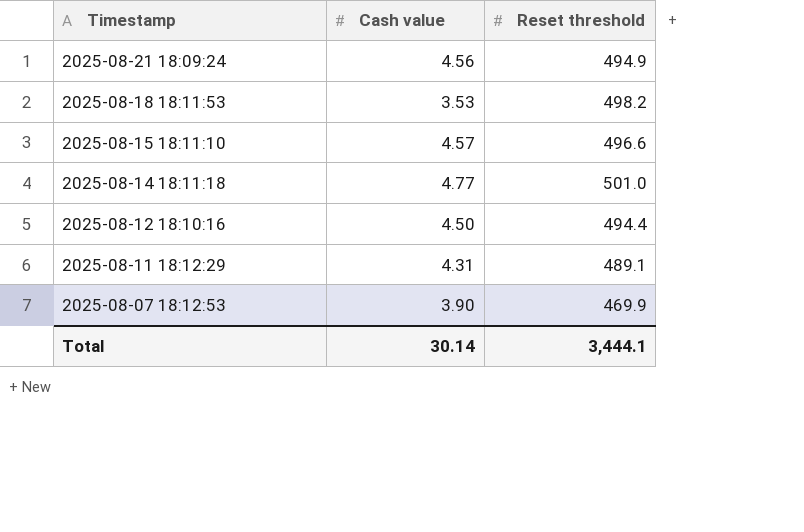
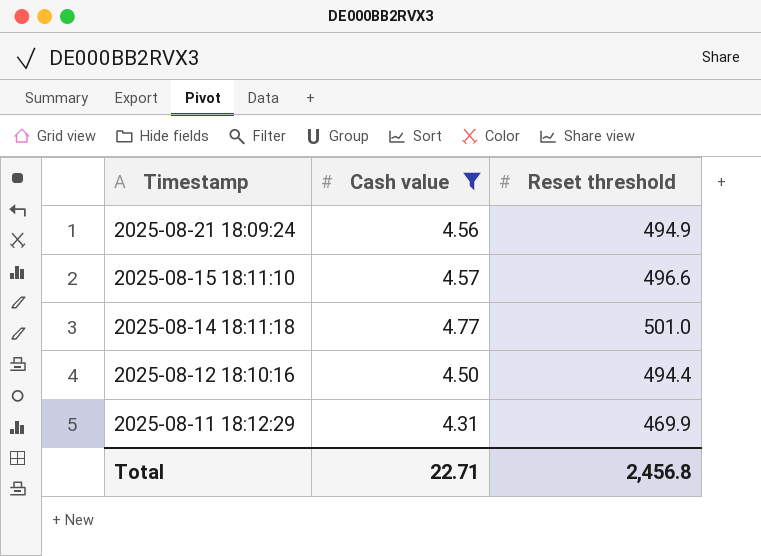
filter: none -> Cash value >= 4.31
2025-08-11 18:12:29 | Reset threshold: 489.1 -> 469.9
Total | Cash value: 30.14 -> 22.71
Total | Reset threshold: 3,444.1 -> 2,456.8

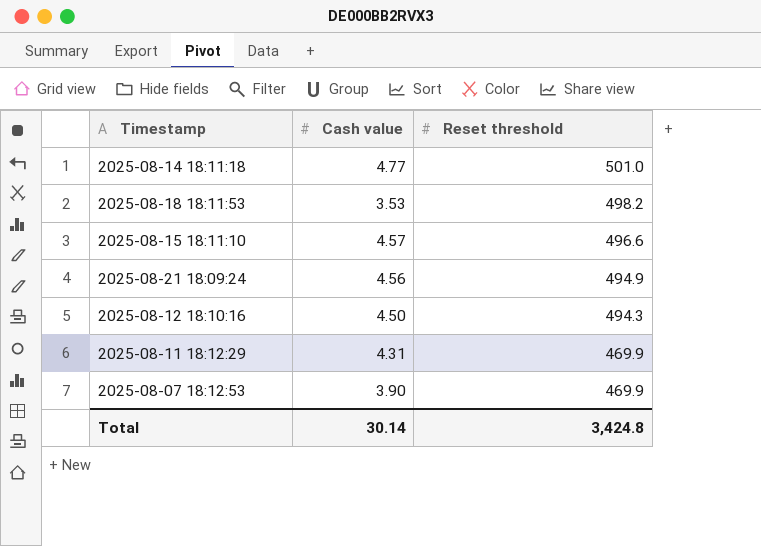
filter: Cash value >= 4.31 -> none
row order: Timestamp descending -> Reset threshold descending
2025-08-12 18:10:16 | Reset threshold: 494.4 -> 494.3
Total | Cash value: 22.71 -> 30.14
Total | Reset threshold: 2,456.8 -> 3,424.8

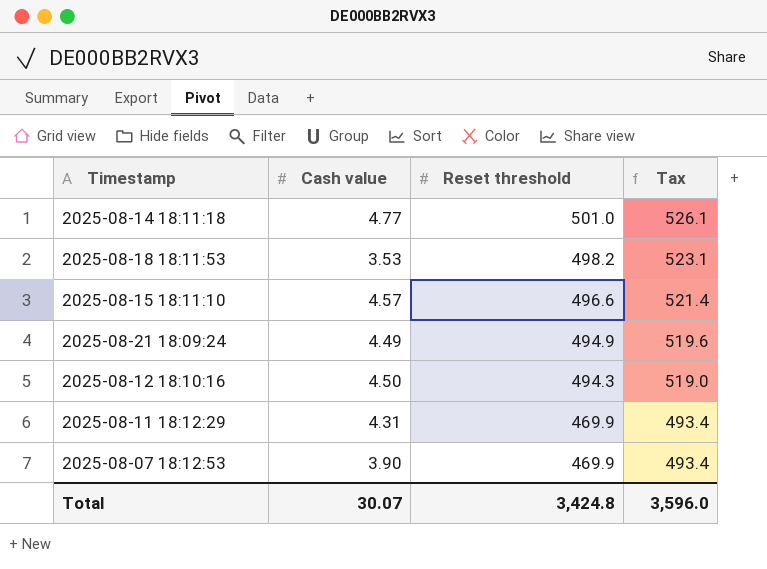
column Tax | formula: none -> [Reset threshold] * 1.05
2025-08-21 18:09:24 | Cash value: 4.56 -> 4.49
Total | Cash value: 30.14 -> 30.07

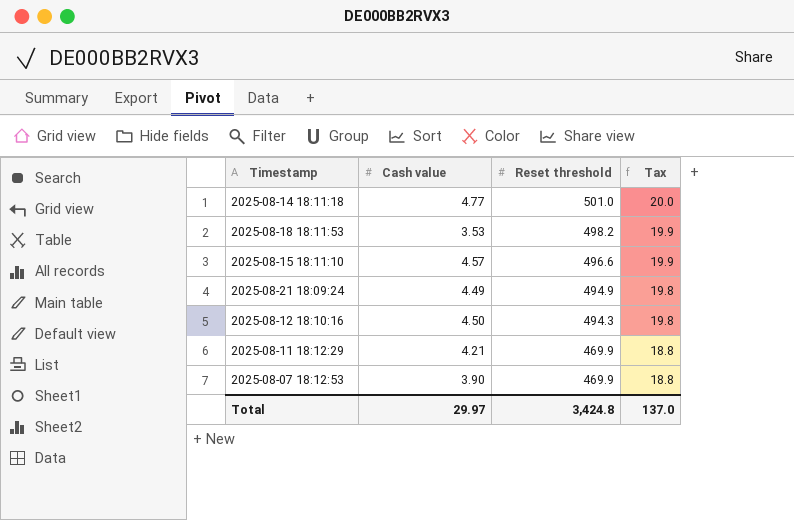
column Tax | formula: [Reset threshold] * 1.05 -> [Reset threshold] * 0.04
2025-08-11 18:12:29 | Cash value: 4.31 -> 4.21
Total | Cash value: 30.07 -> 29.97
Total | Tax: 3,596.0 -> 137.0

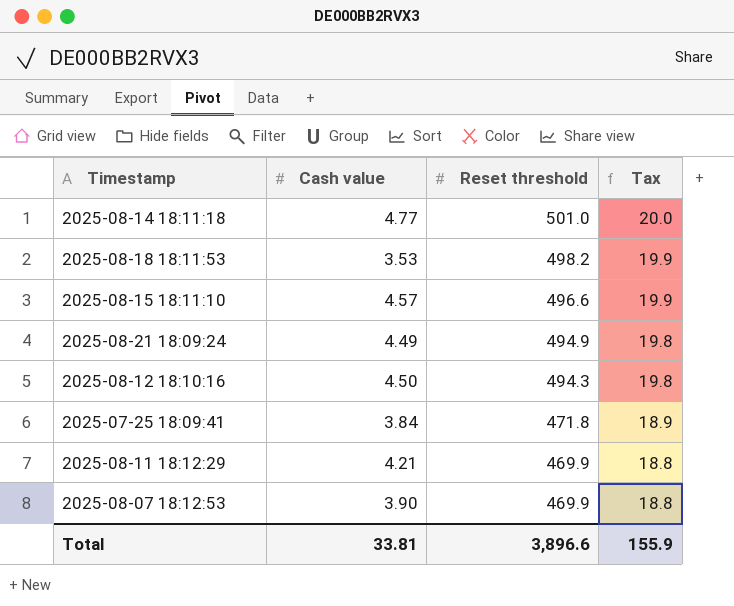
row 2025-07-25 18:09:41: none -> 3.84 | 471.8 | 18.9
Total | Cash value: 29.97 -> 33.81
Total | Reset threshold: 3,424.8 -> 3,896.6
Total | Tax: 137.0 -> 155.9

